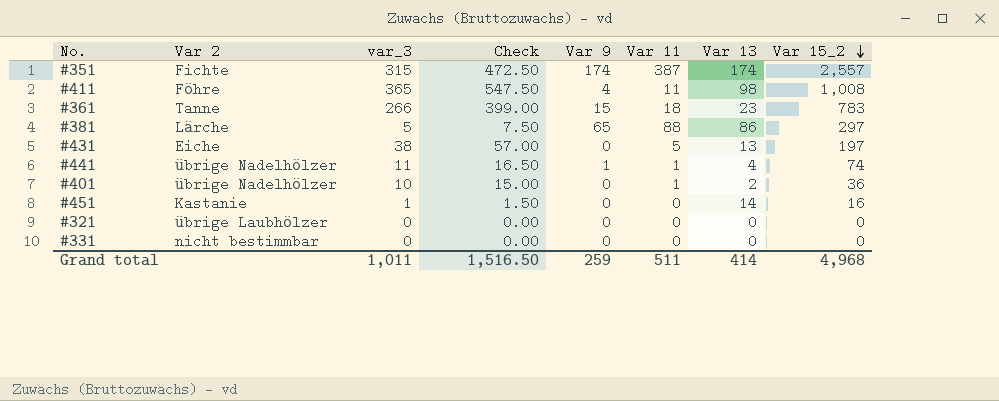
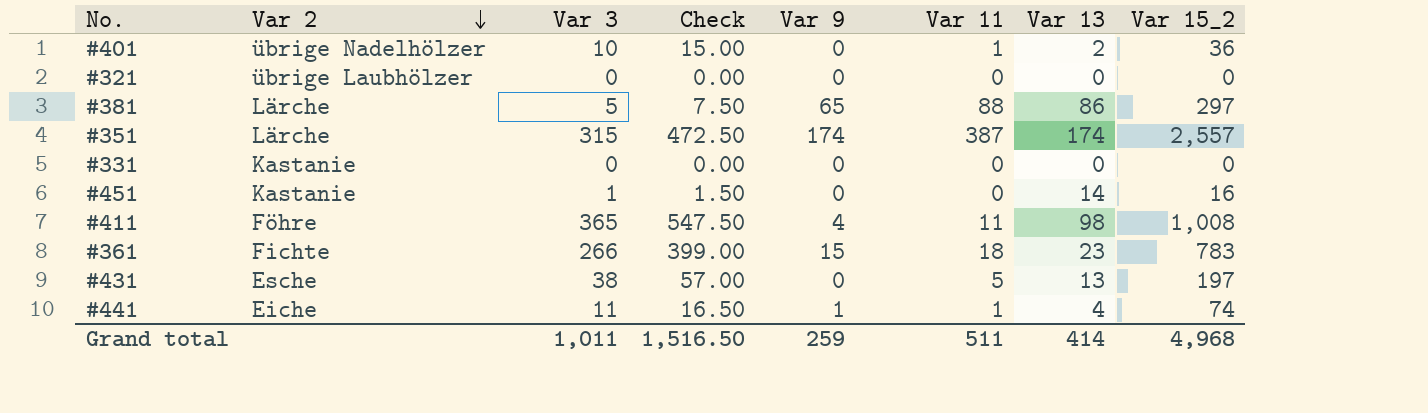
row order: Var 15_2 descending -> Var 2 descending
column name: var_3 -> Var 3
#351 | Var 2: Fichte -> Lärche
#331 | Var 2: nicht bestimmbar -> Kastanie
#361 | Var 2: Tanne -> Fichte
#431 | Var 2: Eiche -> Esche
#441 | Var 2: übrige Nadelhölzer -> Eiche

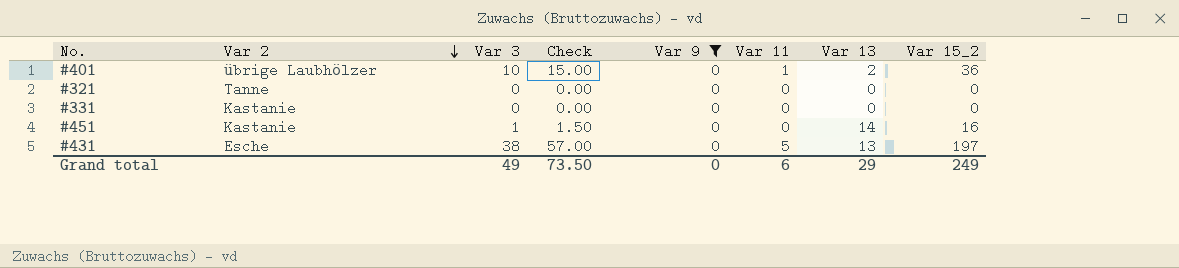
filter: none -> Var 9 = 0
#401 | Var 2: übrige Nadelhölzer -> übrige Laubhölzer
#321 | Var 2: übrige Laubhölzer -> Tanne
Grand total | Var 3: 1,011 -> 49
Grand total | Check: 1,516.50 -> 73.50
Grand total | Var 9: 259 -> 0
Grand total | Var 11: 511 -> 6
Grand total | Var 13: 414 -> 29
Grand total | Var 15_2: 4,968 -> 249

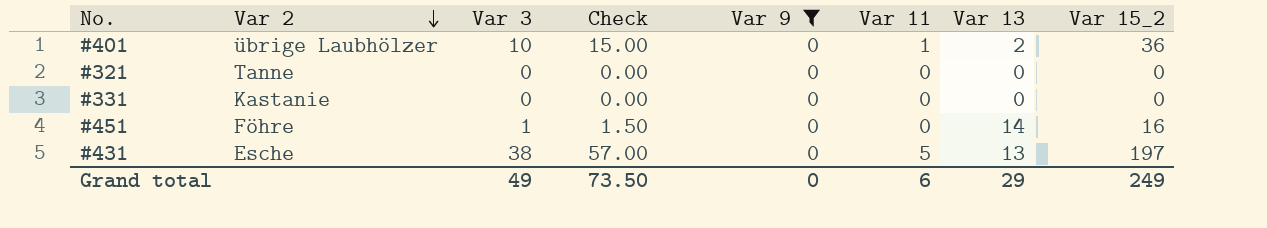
#451 | Var 2: Kastanie -> Föhre

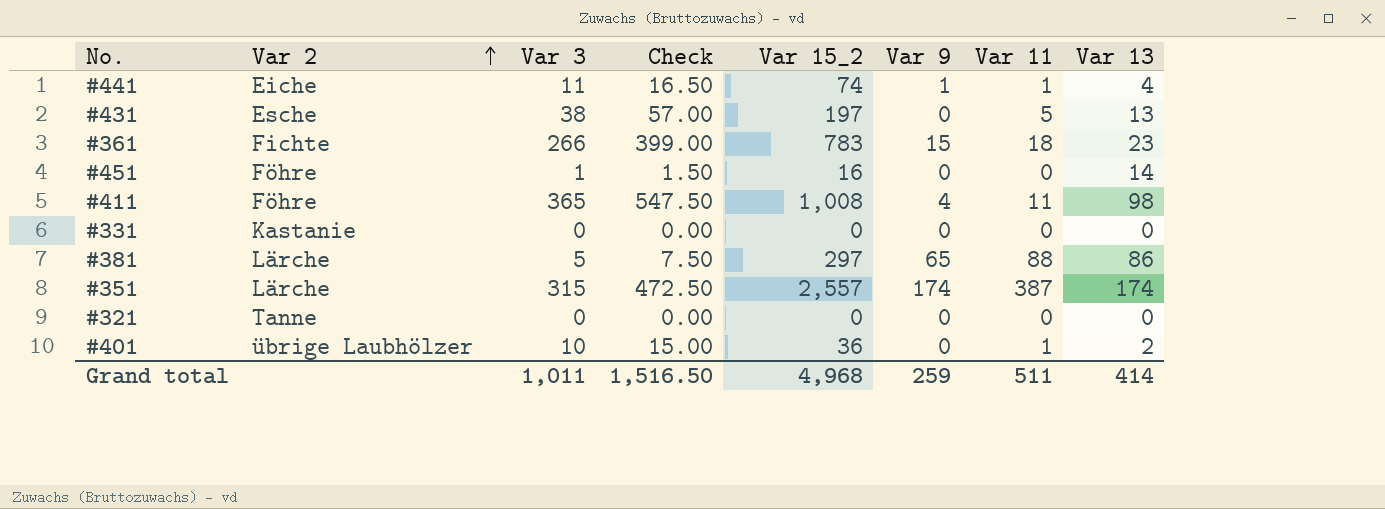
filter: Var 9 = 0 -> none
row order: Var 2 descending -> Var 2 ascending
column Var 15_2 | position: 8 -> 5
Grand total | Var 3: 49 -> 1,011
Grand total | Check: 73.50 -> 1,516.50
Grand total | Var 15_2: 249 -> 4,968
Grand total | Var 9: 0 -> 259
Grand total | Var 11: 6 -> 511
Grand total | Var 13: 29 -> 414

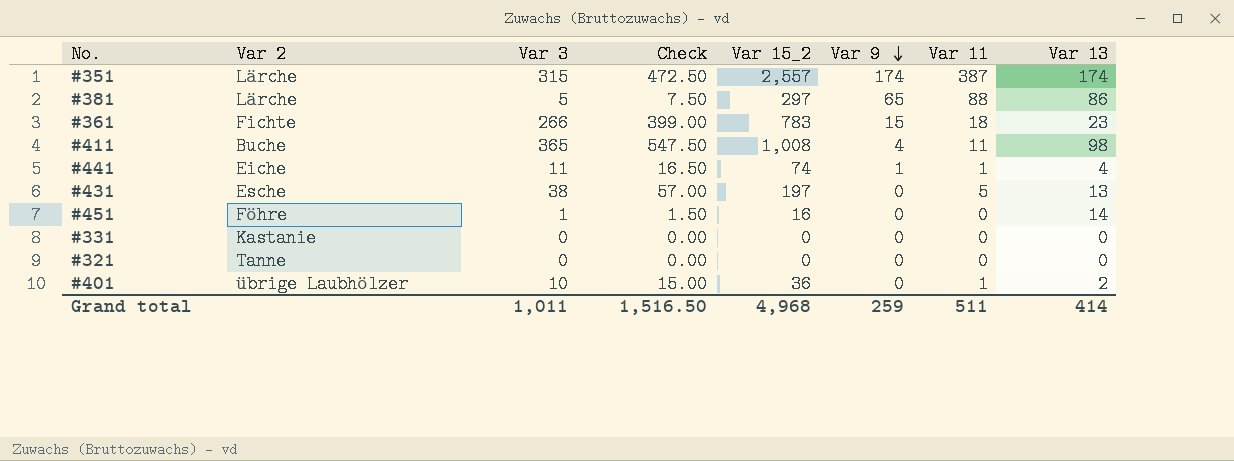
row order: Var 2 ascending -> Var 9 descending
#411 | Var 2: Föhre -> Buche

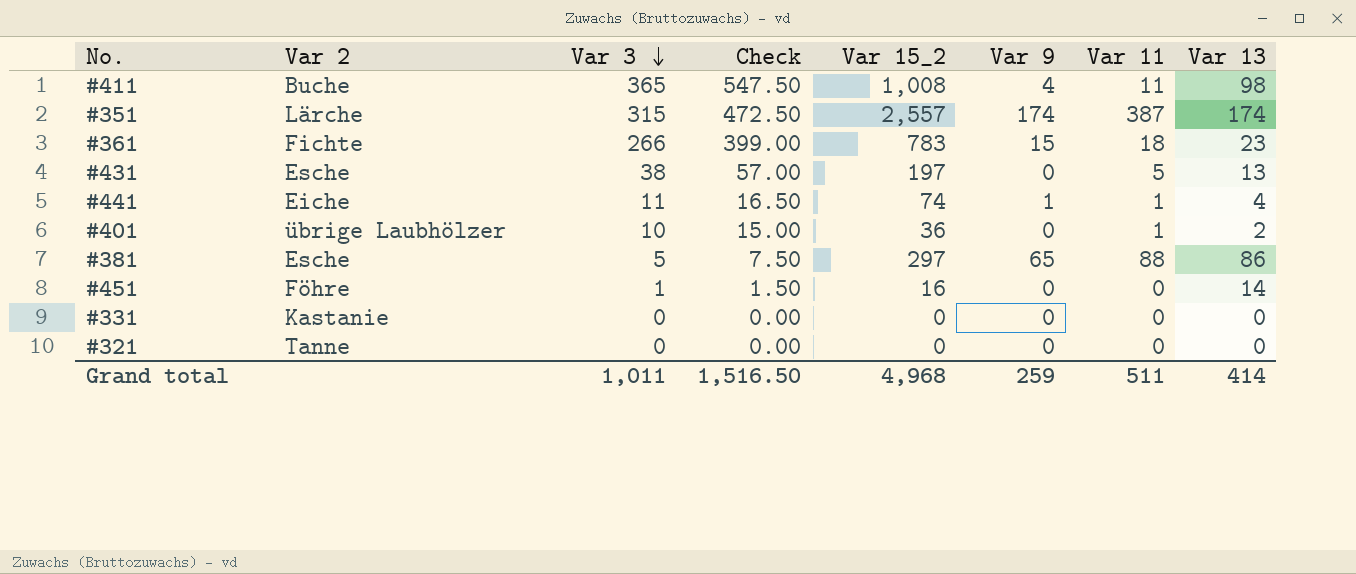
row order: Var 9 descending -> Var 3 descending
#381 | Var 2: Lärche -> Esche

